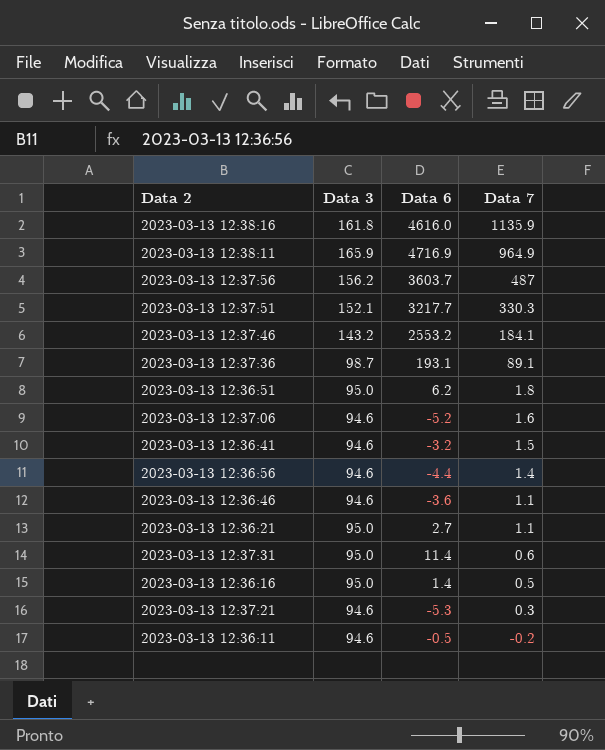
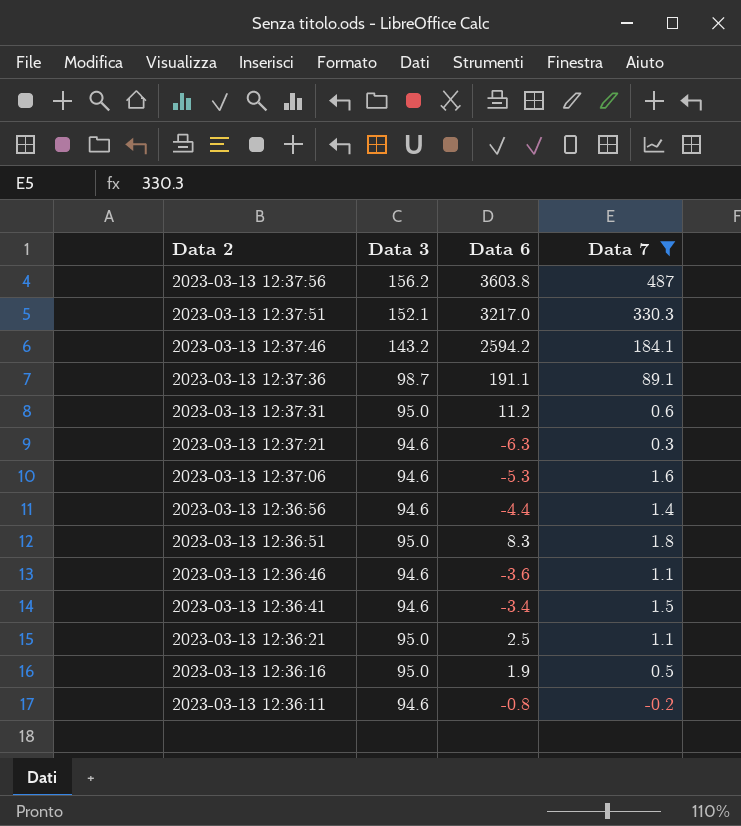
filter: none -> Data 7 <= 487
row order: Data 7 descending -> Data 2 descending
2023-03-13 12:37:56 | Data 6: 3603.7 -> 3603.8
2023-03-13 12:37:51 | Data 6: 3217.7 -> 3217.0
2023-03-13 12:37:46 | Data 6: 2553.2 -> 2594.2
2023-03-13 12:37:36 | Data 6: 193.1 -> 191.1
2023-03-13 12:37:31 | Data 6: 11.4 -> 11.2
2023-03-13 12:37:21 | Data 6: -5.3 -> -6.3
2023-03-13 12:37:06 | Data 6: -5.2 -> -5.3
2023-03-13 12:36:51 | Data 6: 6.2 -> 8.3
2023-03-13 12:36:41 | Data 6: -3.2 -> -3.4
2023-03-13 12:36:21 | Data 6: 2.7 -> 2.5
2023-03-13 12:36:16 | Data 6: 1.4 -> 1.9
2023-03-13 12:36:11 | Data 6: -0.5 -> -0.8

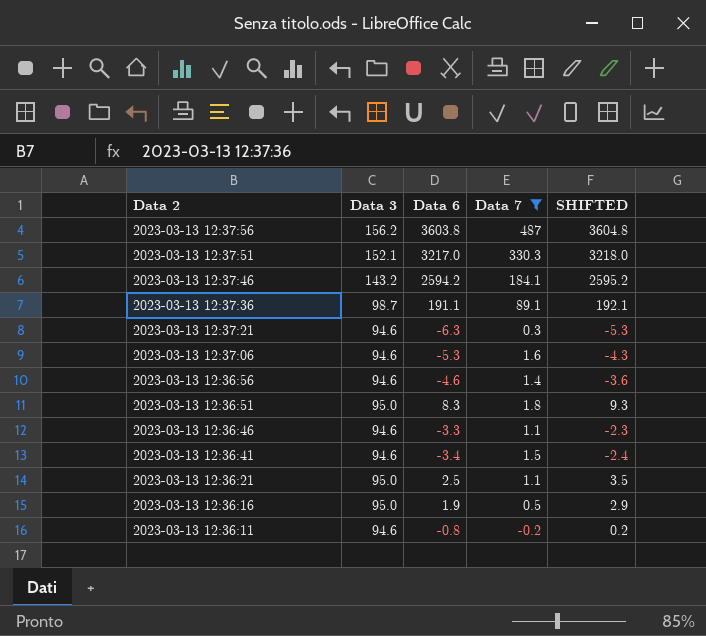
column SHIFTED | formula: none -> [Data 6] + 1
row 2023-03-13 12:37:31: 95.0 | 11.2 | 0.6 -> none
2023-03-13 12:36:56 | Data 6: -4.4 -> -4.6
2023-03-13 12:36:46 | Data 6: -3.6 -> -3.3

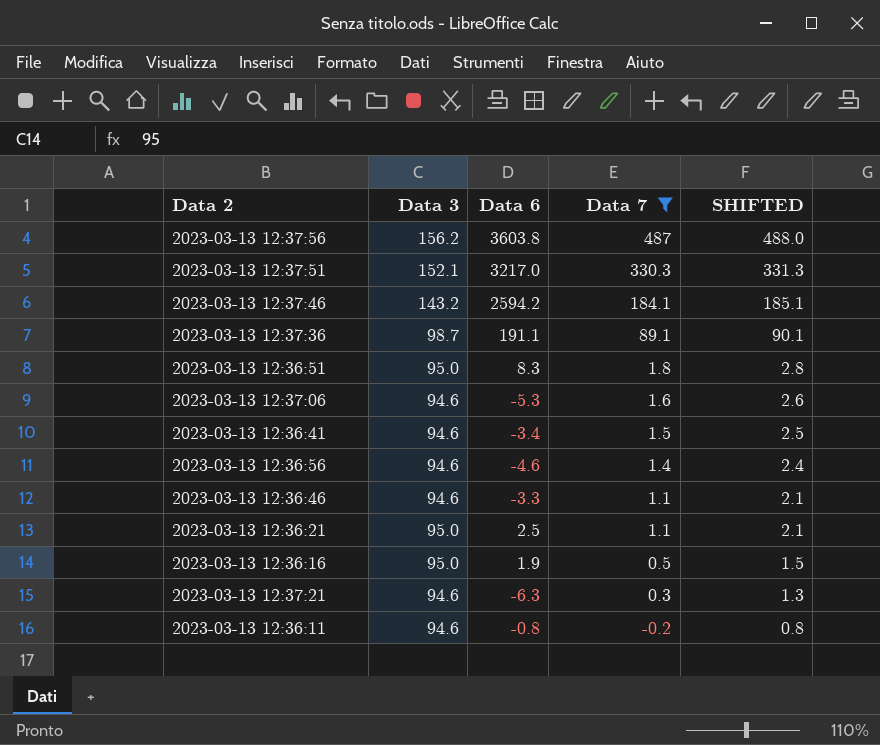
row order: Data 2 descending -> Data 7 descending
column SHIFTED | formula: [Data 6] + 1 -> [Data 7] + 1

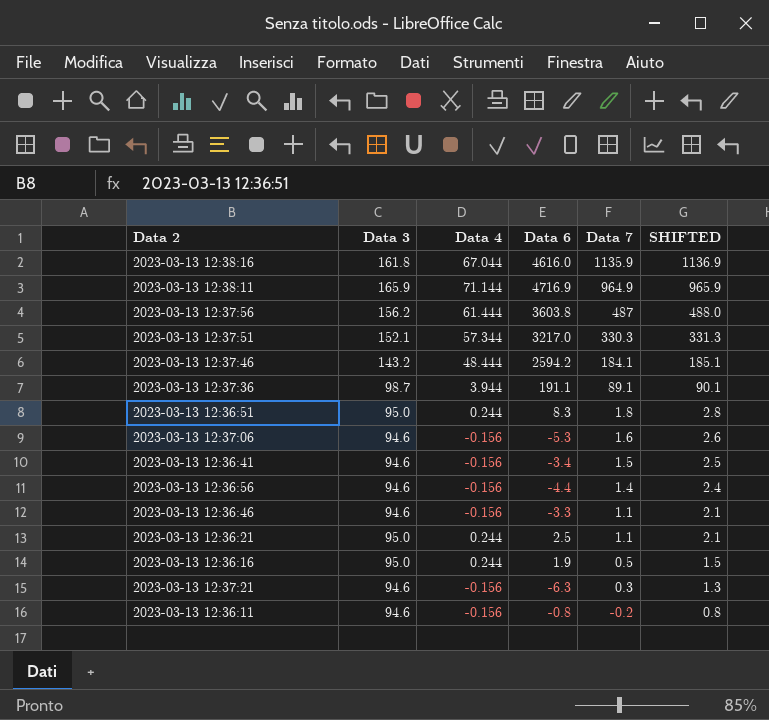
filter: Data 7 <= 487 -> none
column Data 4 | position: none -> 3
2023-03-13 12:36:56 | Data 6: -4.6 -> -4.4

